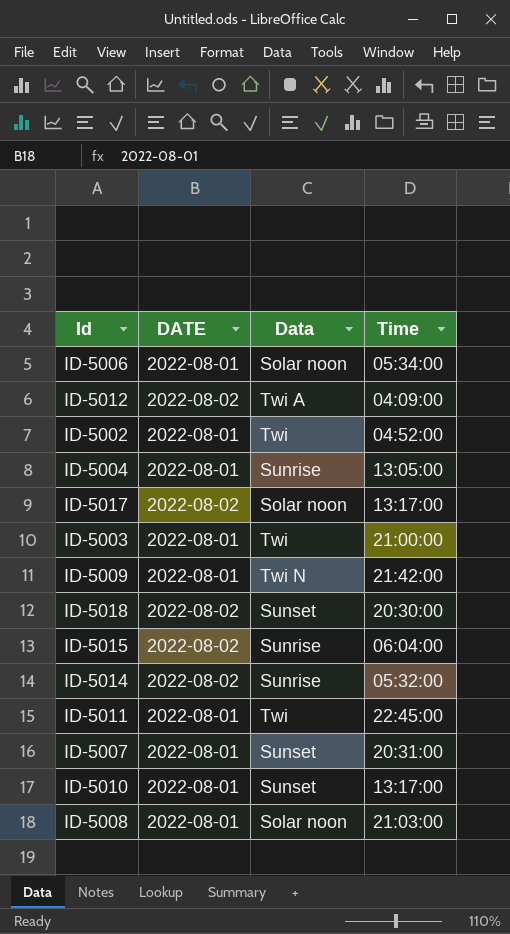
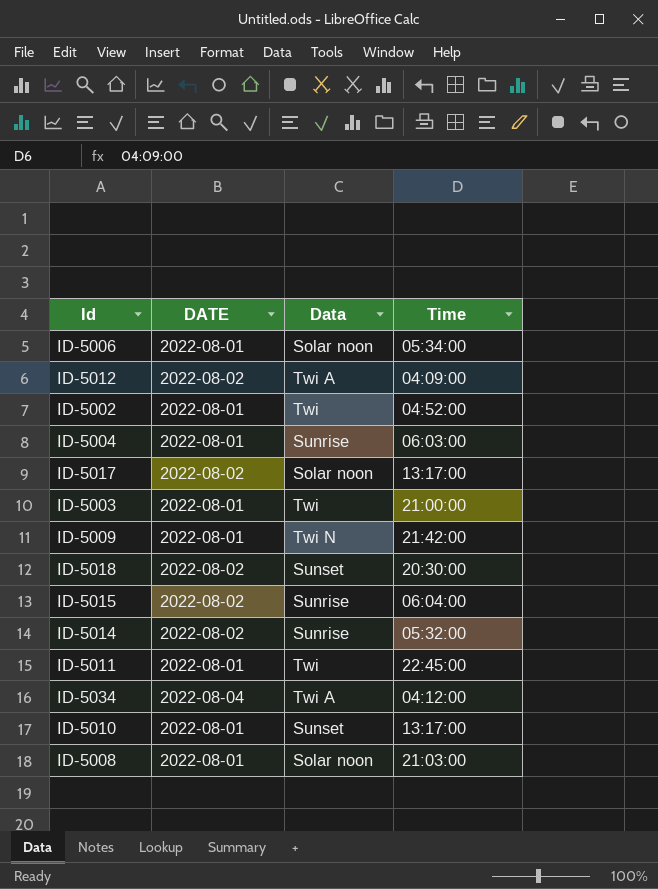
row ID-5007: 2022-08-01 | Sunset | 20:31:00 -> none
ID-5004 | Time: 13:05:00 -> 06:03:00
row ID-5034: none -> 2022-08-04 | Twi A | 04:12:00

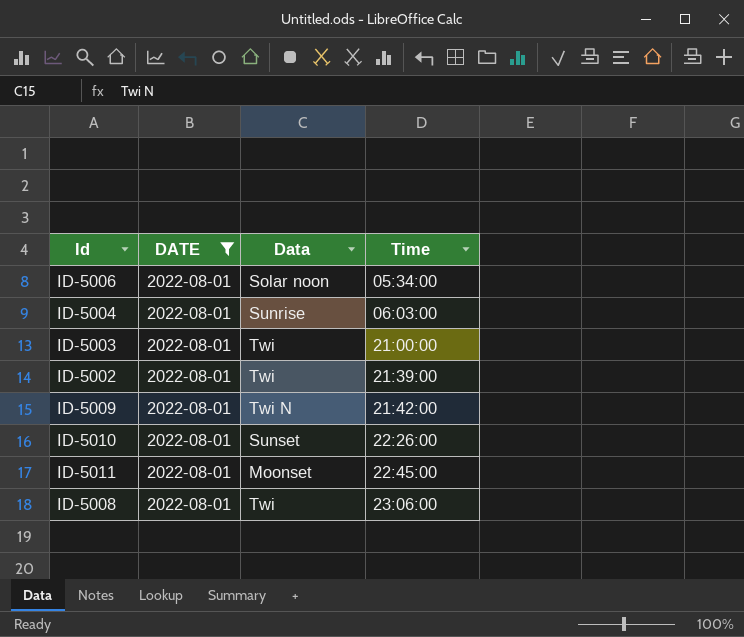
filter: none -> DATE = 2022-08-01
row order: none -> Time ascending
ID-5002 | Time: 04:52:00 -> 21:39:00
ID-5010 | Time: 13:17:00 -> 22:26:00
ID-5011 | Data: Twi -> Moonset
ID-5008 | Data: Solar noon -> Twi
ID-5008 | Time: 21:03:00 -> 23:06:00

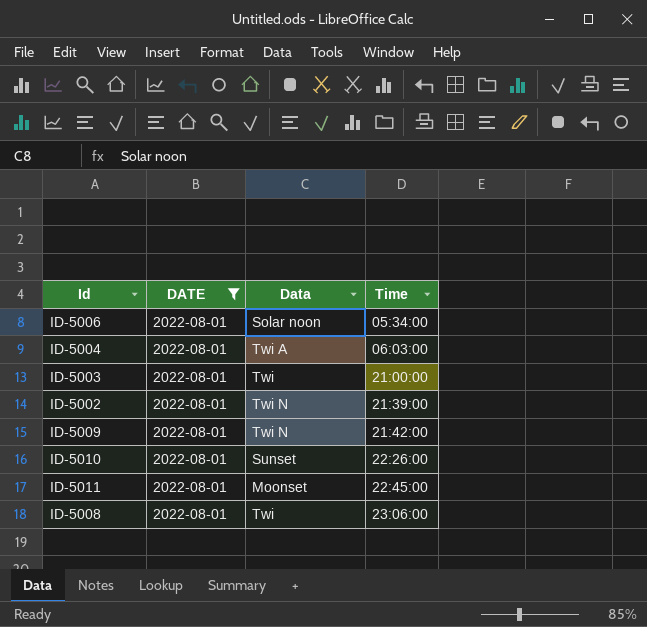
ID-5004 | Data: Sunrise -> Twi A
ID-5002 | Data: Twi -> Twi N

